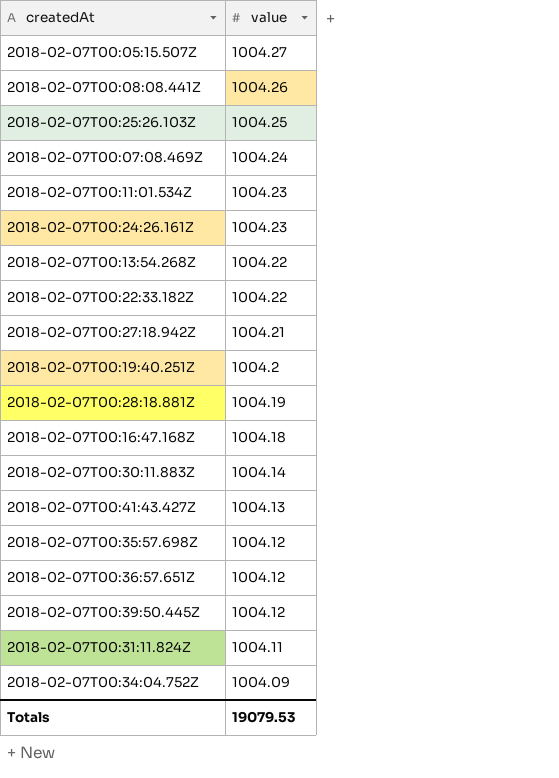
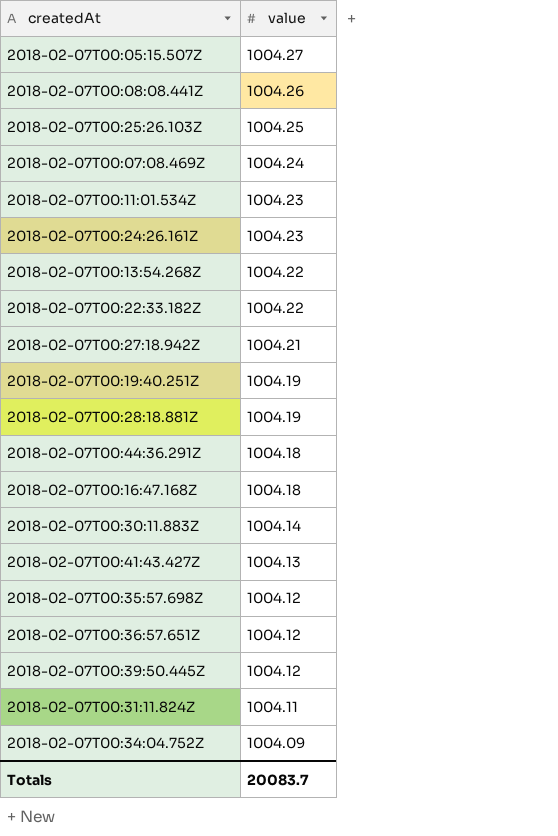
2018-02-07T00:19:40.251Z | value: 1004.2 -> 1004.19
row 2018-02-07T00:44:36.291Z: none -> 1004.18
Totals | value: 19079.53 -> 20083.7

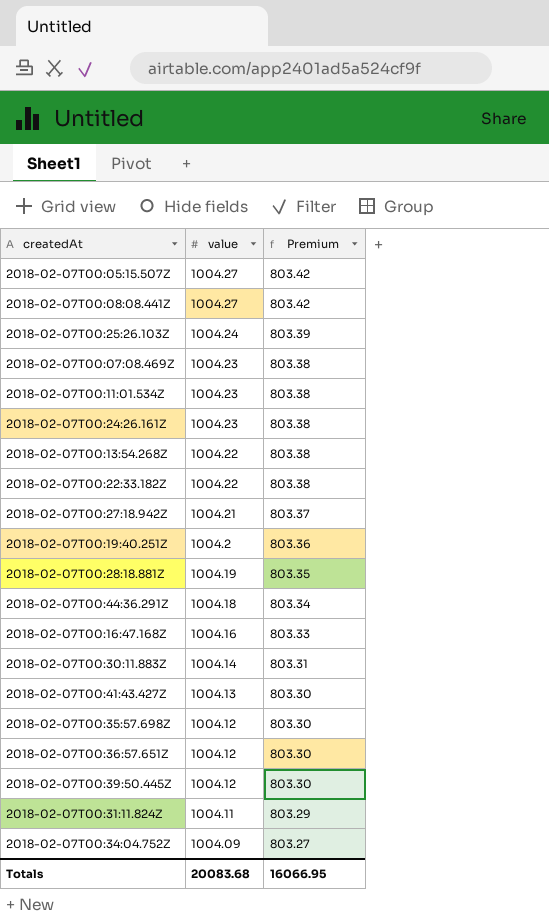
column Premium | formula: none -> [value] * 0.8
2018-02-07T00:08:08.441Z | value: 1004.26 -> 1004.27
2018-02-07T00:25:26.103Z | value: 1004.25 -> 1004.24
2018-02-07T00:07:08.469Z | value: 1004.24 -> 1004.23
2018-02-07T00:19:40.251Z | value: 1004.19 -> 1004.2
2018-02-07T00:16:47.168Z | value: 1004.18 -> 1004.16
Totals | value: 20083.7 -> 20083.68

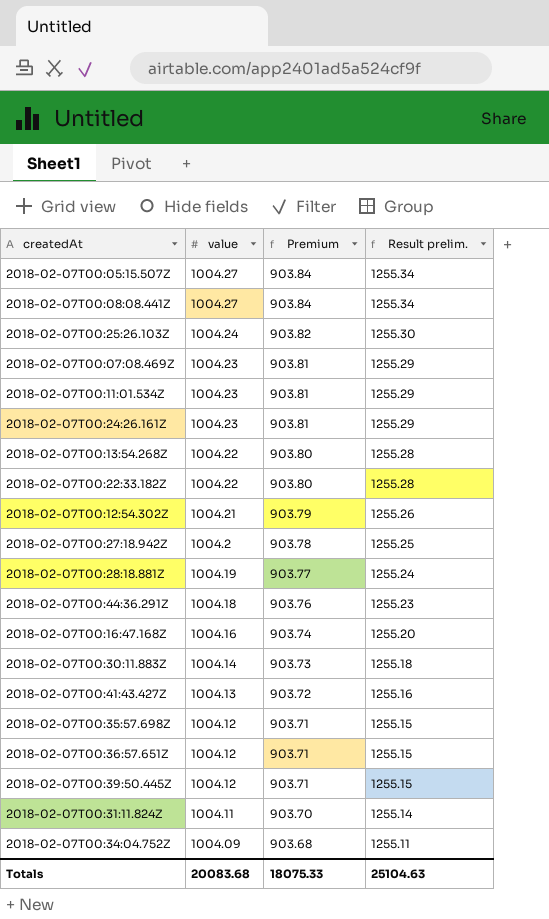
column Premium | formula: [value] * 0.8 -> [value] * 0.9
column Result prelim. | formula: none -> [value] * 1.25
row 2018-02-07T00:19:40.251Z: 1004.2 | 803.36 -> none
row 2018-02-07T00:12:54.302Z: none -> 1004.21 | 903.79 | 1255.26
2018-02-07T00:27:18.942Z | value: 1004.21 -> 1004.2
Totals | Premium: 16066.95 -> 18075.33

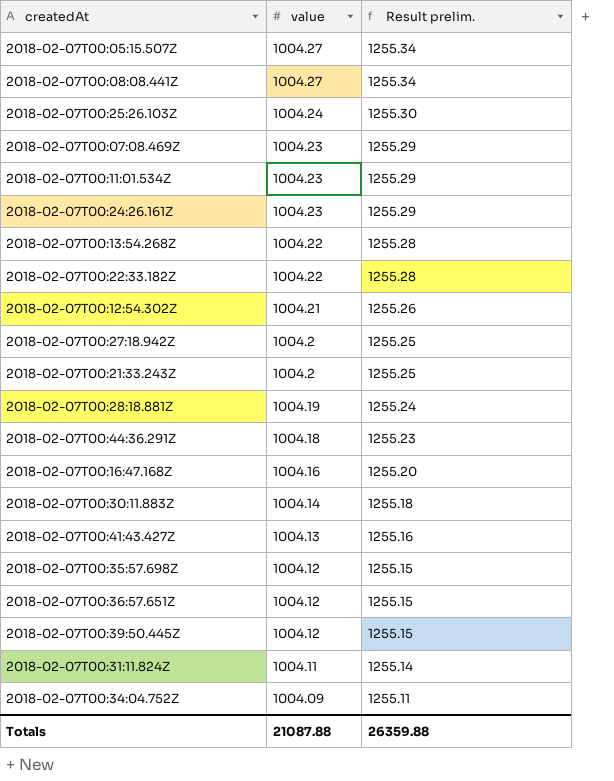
column Premium | formula: [value] * 0.9 -> none
row 2018-02-07T00:21:33.243Z: none -> 1004.2 | 1255.25
Totals | value: 20083.68 -> 21087.88
Totals | Result prelim.: 25104.63 -> 26359.88

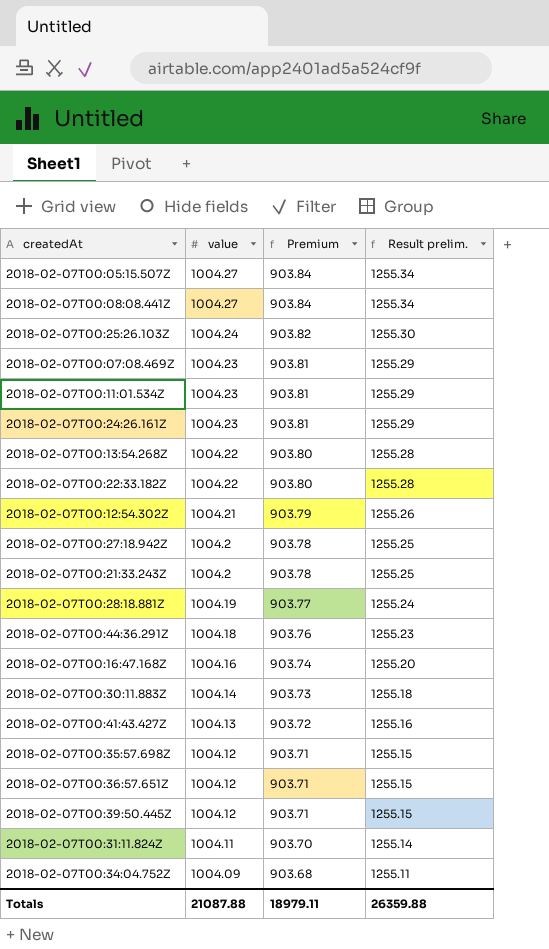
column Premium | formula: none -> [value] * 0.9

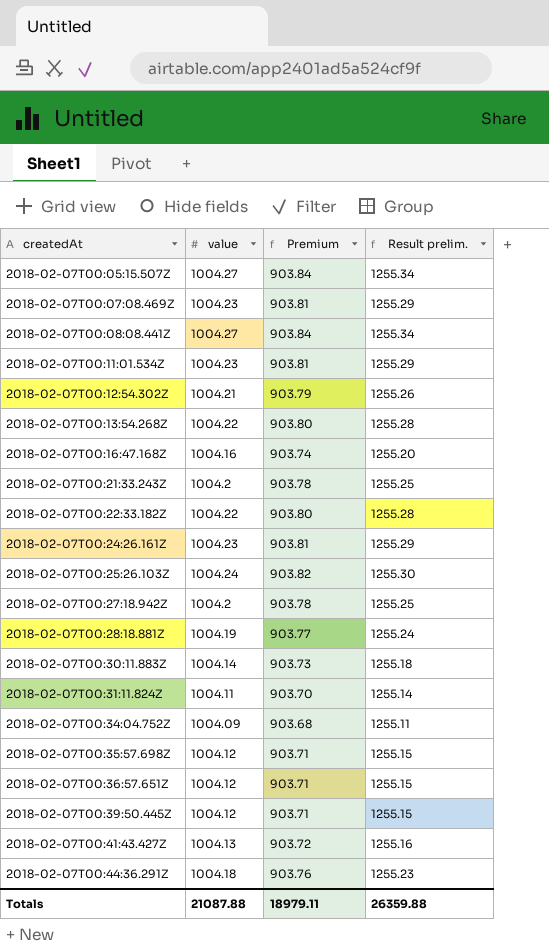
row order: value descending -> createdAt ascending

